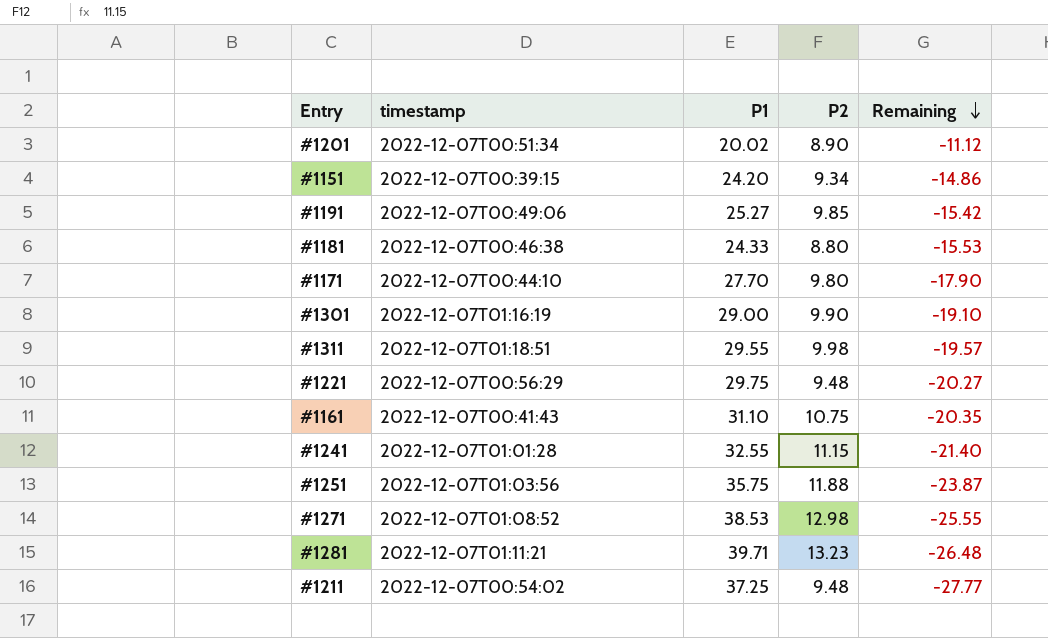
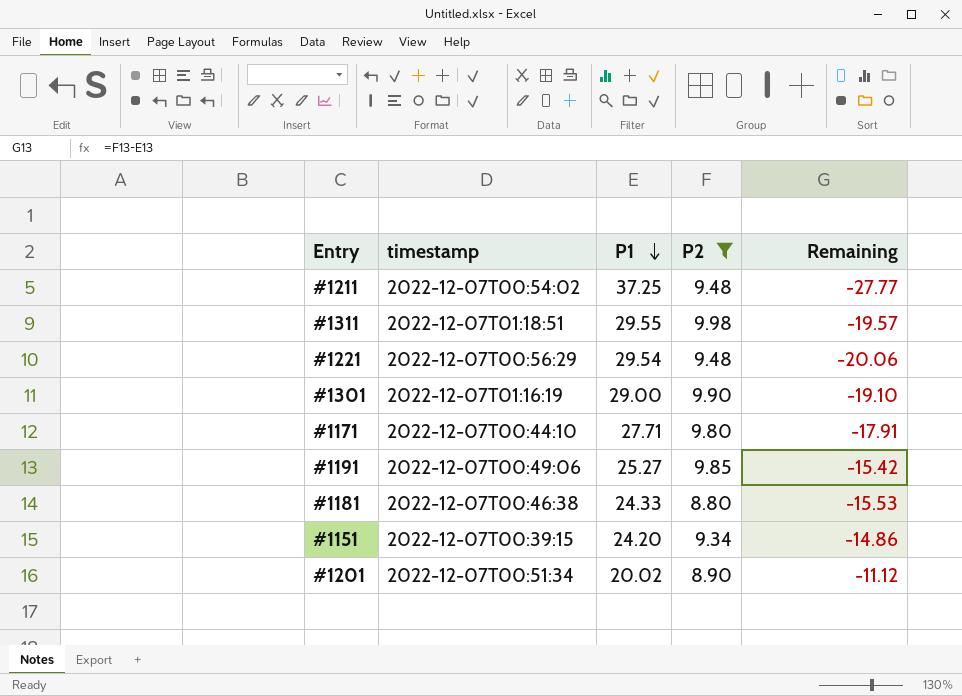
filter: none -> P2 <= 9.98
row order: Remaining descending -> P1 descending
#1221 | P1: 29.75 -> 29.54
#1221 | Remaining: -20.27 -> -20.06
#1171 | P1: 27.70 -> 27.71
#1171 | Remaining: -17.90 -> -17.91

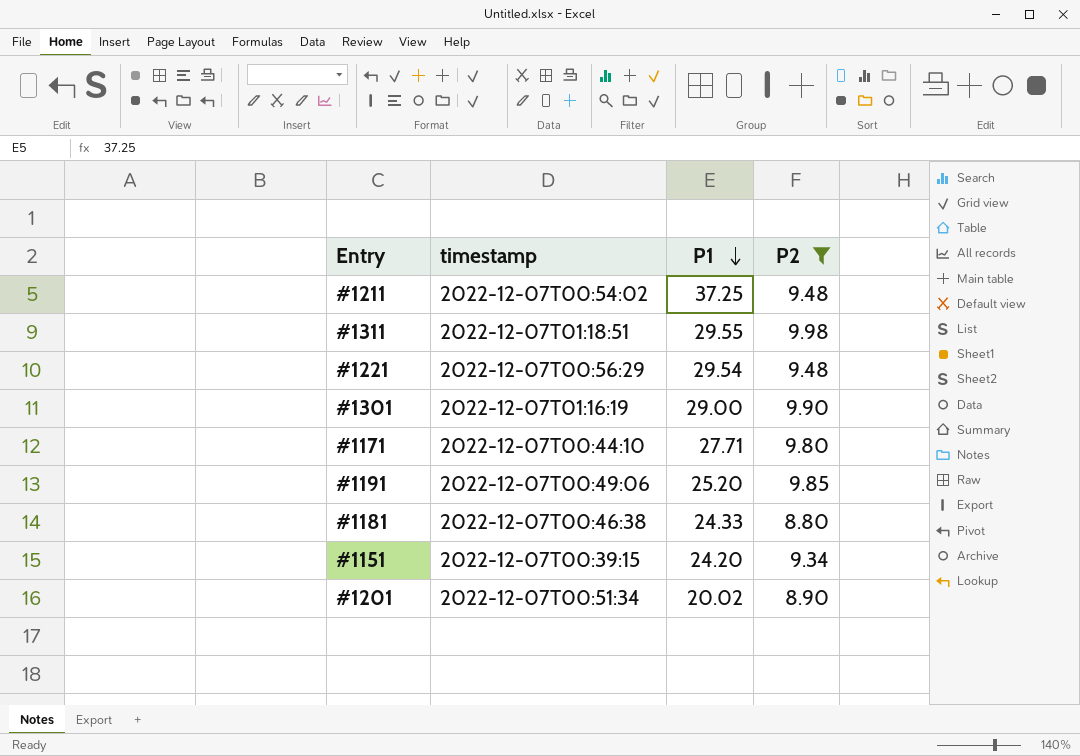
column Remaining | formula: [P2] - [P1] -> none
#1191 | P1: 25.27 -> 25.20

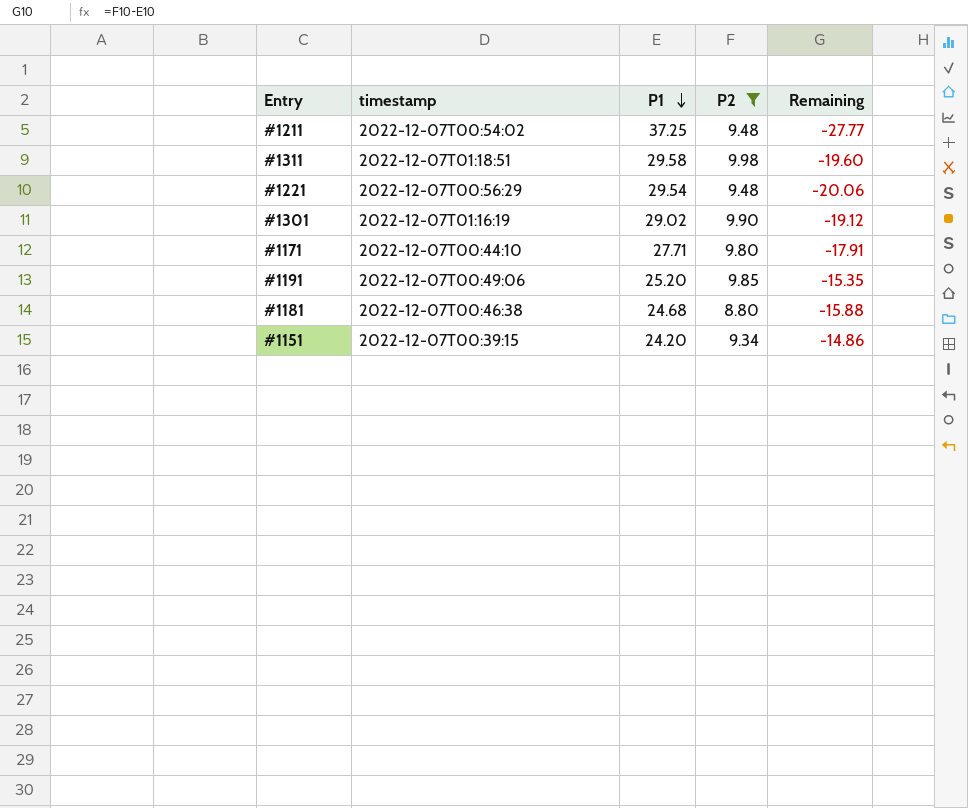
column Remaining | formula: none -> [P2] - [P1]
row #1201: 2022-12-07T00:51:34 | 20.02 | 8.90 -> none
#1311 | P1: 29.55 -> 29.58
#1301 | P1: 29.00 -> 29.02
#1181 | P1: 24.33 -> 24.68

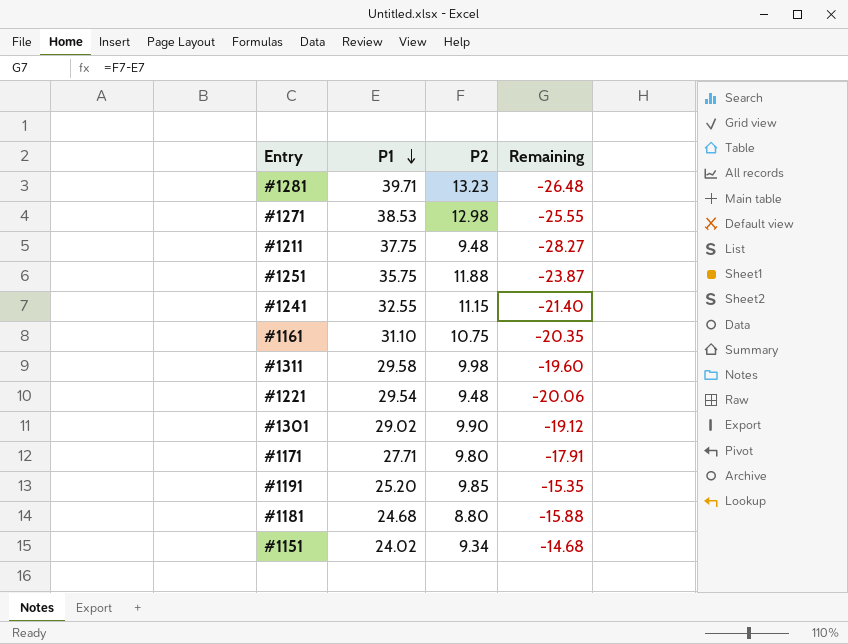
filter: P2 <= 9.98 -> none
column timestamp | position: 2 -> none
#1211 | P1: 37.25 -> 37.75
#1211 | Remaining: -27.77 -> -28.27
#1151 | P1: 24.20 -> 24.02
#1151 | Remaining: -14.86 -> -14.68

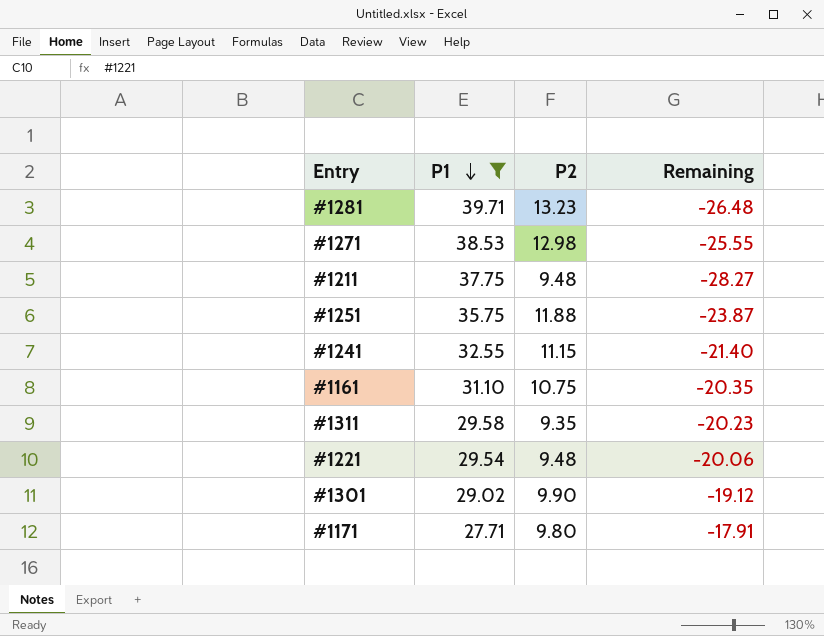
filter: none -> P1 >= 27.71
#1311 | P2: 9.98 -> 9.35
#1311 | Remaining: -19.60 -> -20.23

